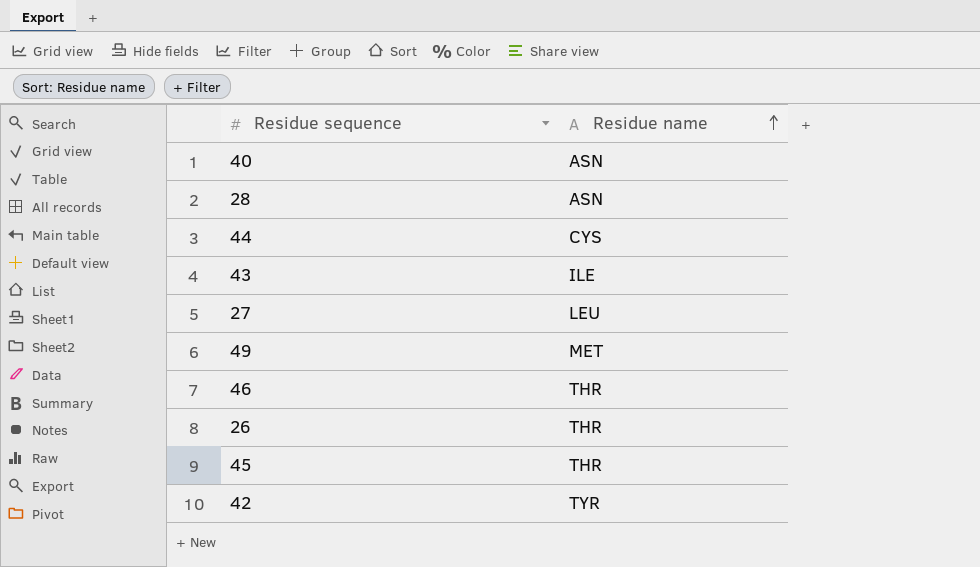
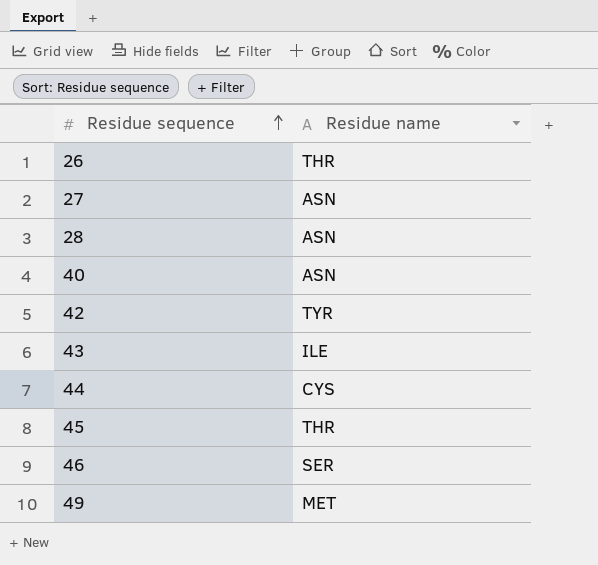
row order: Residue name ascending -> Residue sequence ascending
27 | Residue name: LEU -> ASN
46 | Residue name: THR -> SER

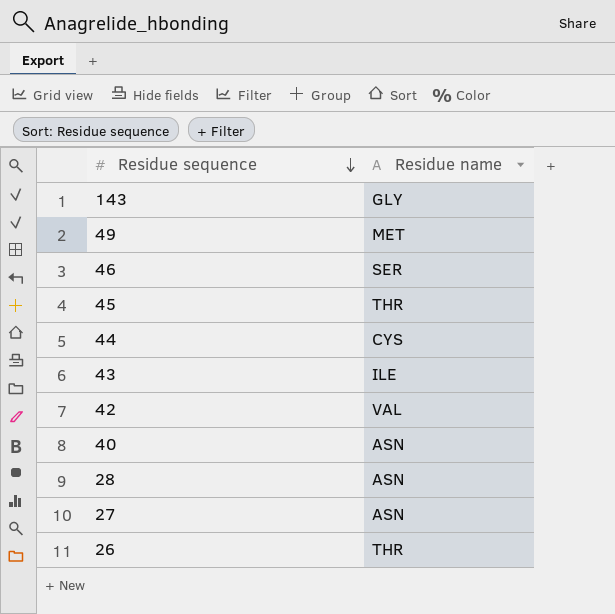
row order: Residue sequence ascending -> Residue sequence descending
row 143: none -> GLY
42 | Residue name: TYR -> VAL

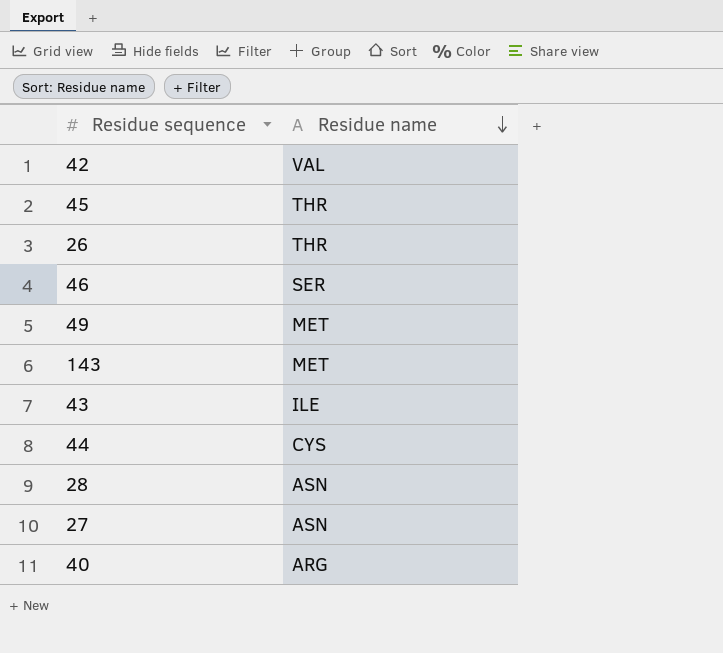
row order: Residue sequence descending -> Residue name descending
143 | Residue name: GLY -> MET
40 | Residue name: ASN -> ARG

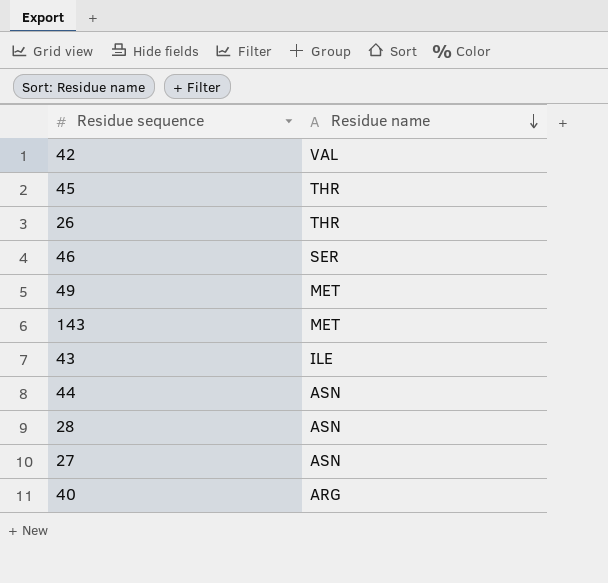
44 | Residue name: CYS -> ASN

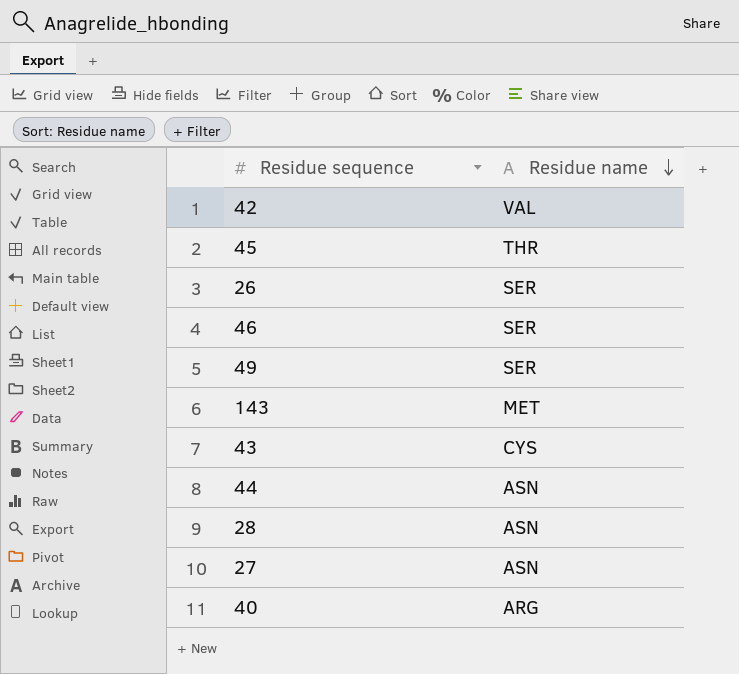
26 | Residue name: THR -> SER
49 | Residue name: MET -> SER
43 | Residue name: ILE -> CYS

